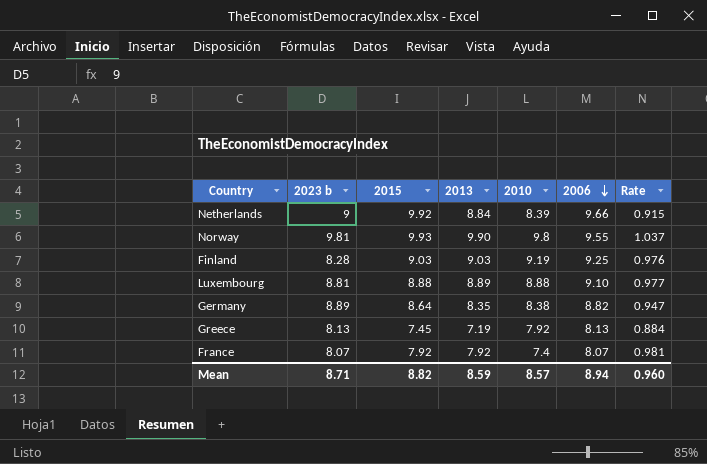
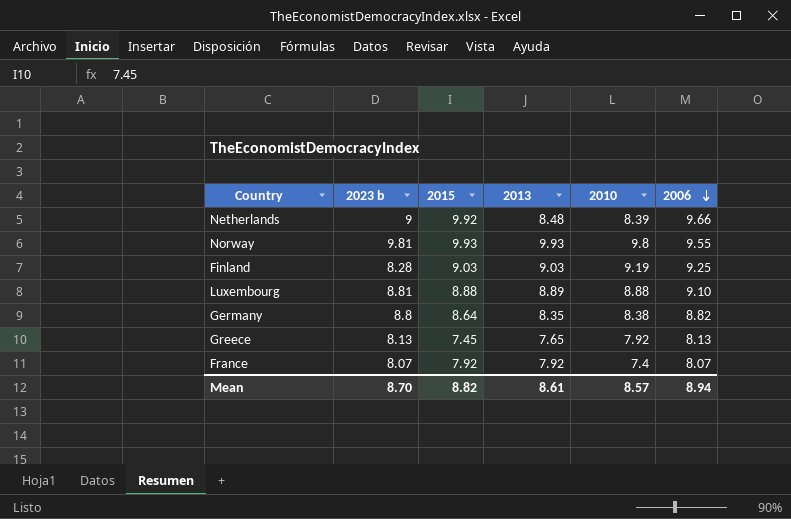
column Rate | formula: [2013] / [2006] -> none
Netherlands | 2013: 8.84 -> 8.48
Norway | 2013: 9.90 -> 9.93
Germany | 2023 b: 8.89 -> 8.8
Greece | 2013: 7.19 -> 7.65
Mean | 2023 b: 8.71 -> 8.70
Mean | 2013: 8.59 -> 8.61

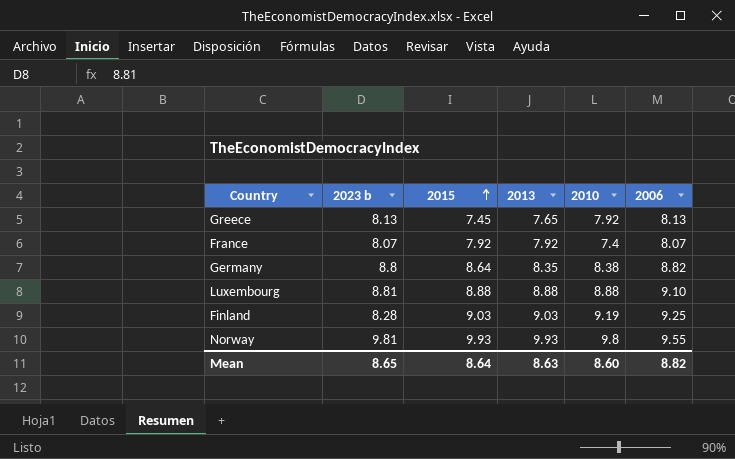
row order: 2006 descending -> 2015 ascending
row Netherlands: 9 | 9.92 | 8.48 | 8.39 | 9.66 -> none
Luxembourg | 2013: 8.89 -> 8.88
Mean | 2023 b: 8.70 -> 8.65
Mean | 2015: 8.82 -> 8.64
Mean | 2013: 8.61 -> 8.63
Mean | 2010: 8.57 -> 8.60
Mean | 2006: 8.94 -> 8.82

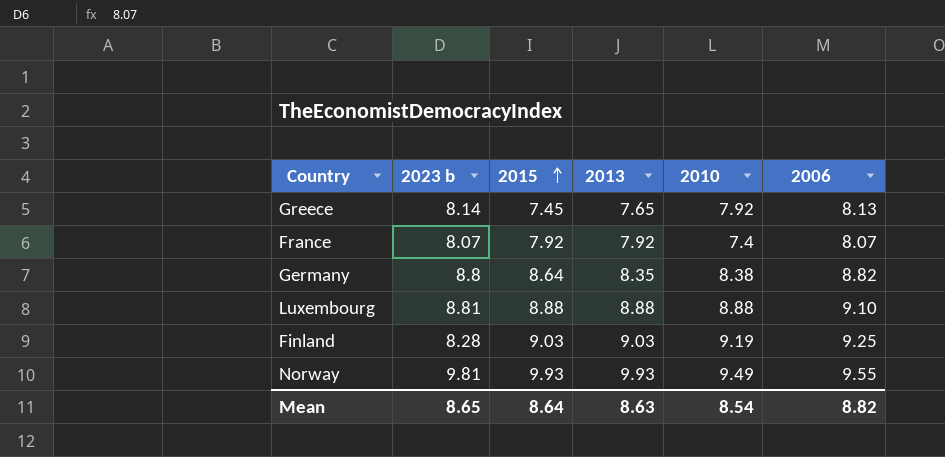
Greece | 2023 b: 8.13 -> 8.14
Norway | 2010: 9.8 -> 9.49
Mean | 2010: 8.60 -> 8.54

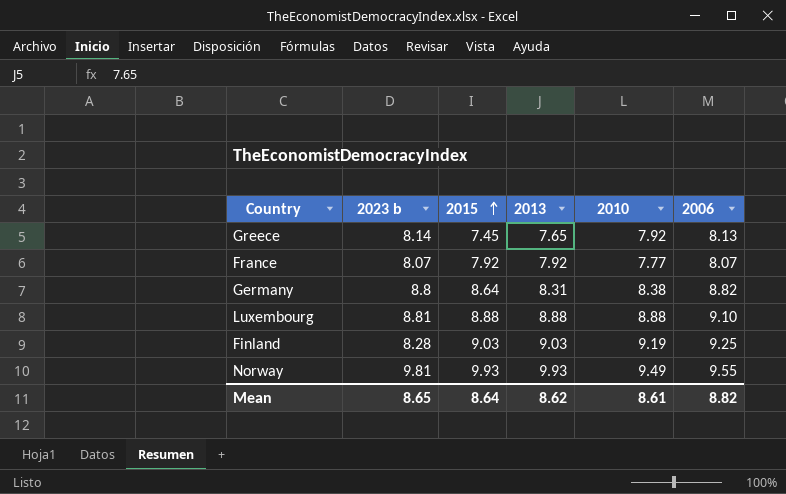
France | 2010: 7.4 -> 7.77
Germany | 2013: 8.35 -> 8.31
Mean | 2013: 8.63 -> 8.62
Mean | 2010: 8.54 -> 8.61

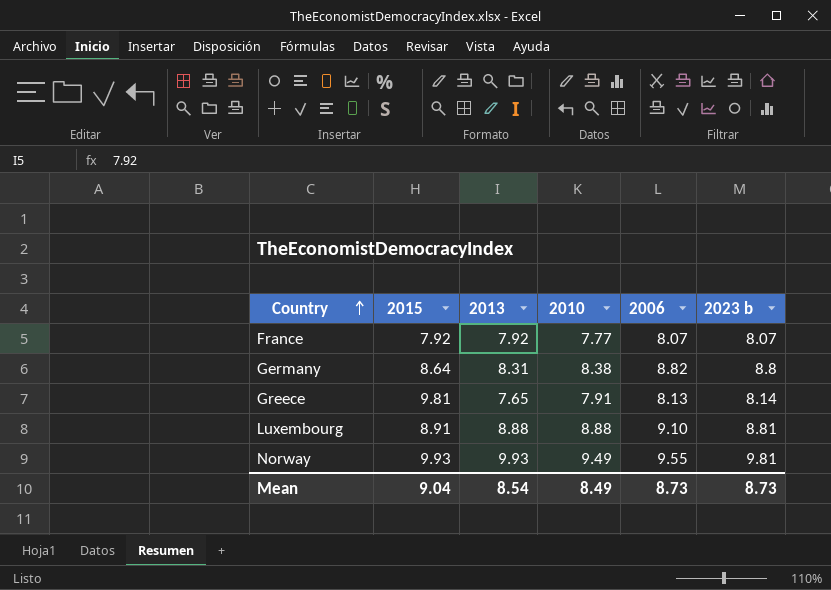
row order: 2015 ascending -> Country ascending
column 2023 b | position: 2 -> 6
row Finland: 8.28 | 9.03 | 9.03 | 9.19 | 9.25 -> none
Greece | 2015: 7.45 -> 9.81
Greece | 2010: 7.92 -> 7.91
Luxembourg | 2015: 8.88 -> 8.91
Mean | 2015: 8.64 -> 9.04
Mean | 2013: 8.62 -> 8.54
Mean | 2010: 8.61 -> 8.49
Mean | 2006: 8.82 -> 8.73
Mean | 2023 b: 8.65 -> 8.73

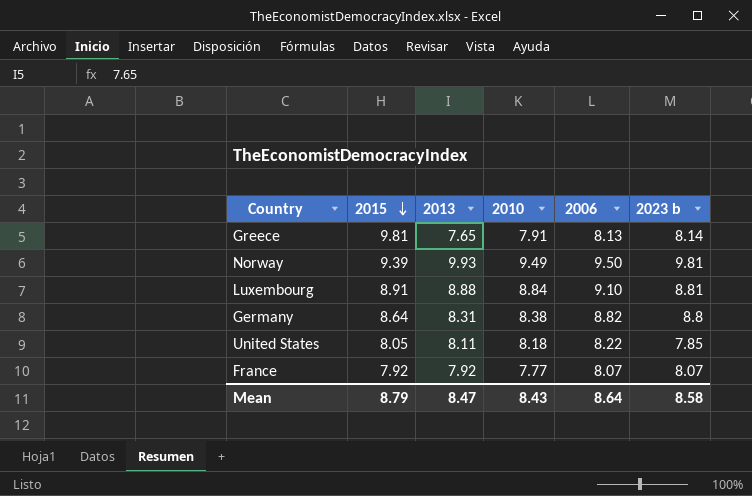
row order: Country ascending -> 2015 descending
Norway | 2015: 9.93 -> 9.39
Norway | 2006: 9.55 -> 9.50
Luxembourg | 2010: 8.88 -> 8.84
row United States: none -> 8.05 | 8.11 | 8.18 | 8.22 | 7.85
Mean | 2015: 9.04 -> 8.79
Mean | 2013: 8.54 -> 8.47
Mean | 2010: 8.49 -> 8.43
Mean | 2006: 8.73 -> 8.64
Mean | 2023 b: 8.73 -> 8.58

